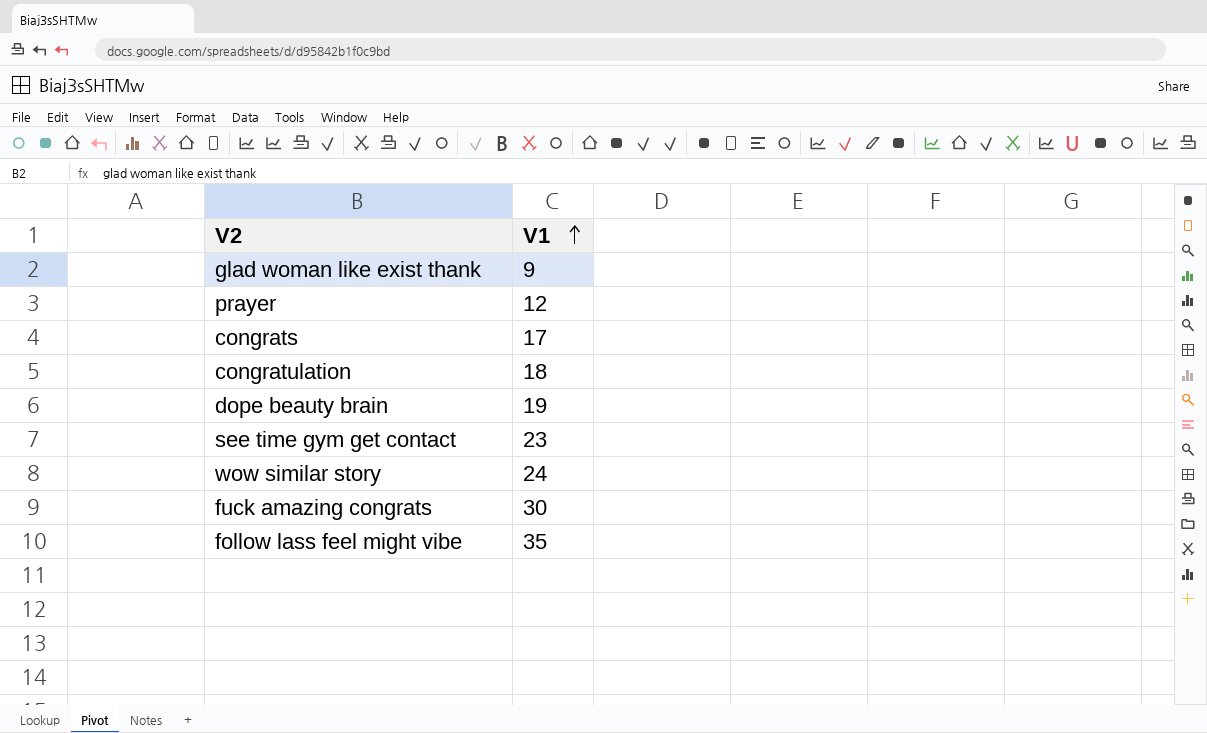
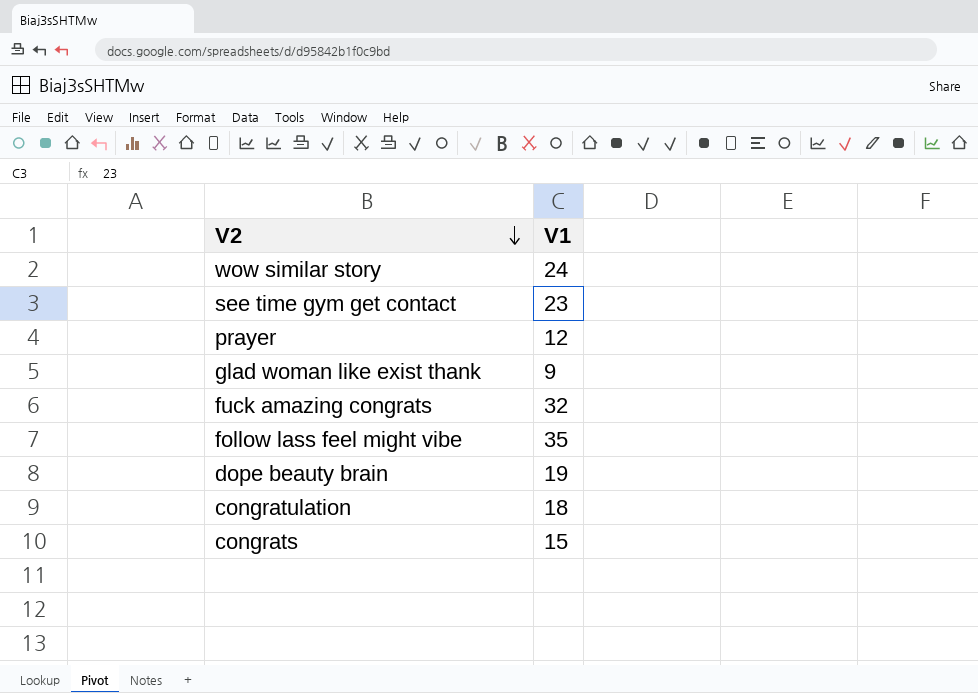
row order: V1 ascending -> V2 descending
fuck amazing congrats | V1: 30 -> 32
congrats | V1: 17 -> 15

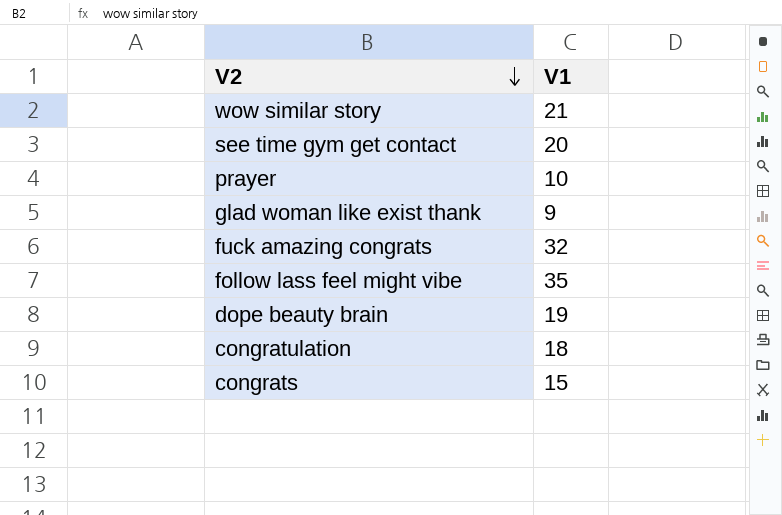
wow similar story | V1: 24 -> 21
see time gym get contact | V1: 23 -> 20
prayer | V1: 12 -> 10

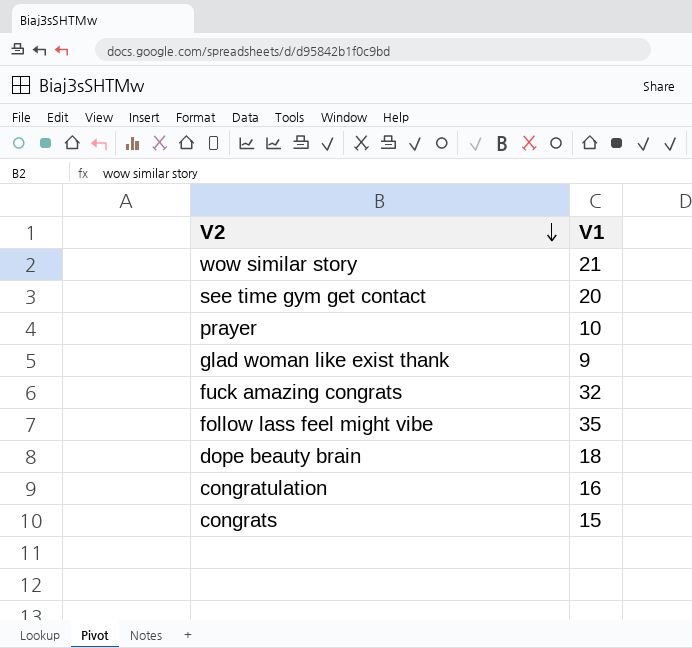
dope beauty brain | V1: 19 -> 18
congratulation | V1: 18 -> 16

